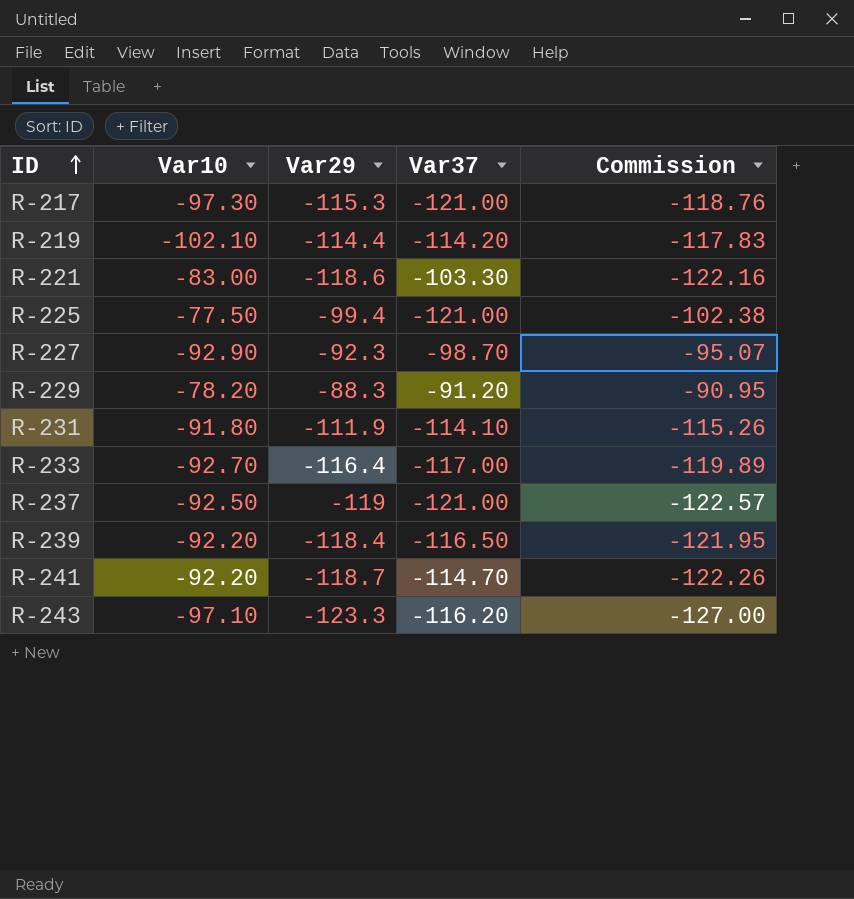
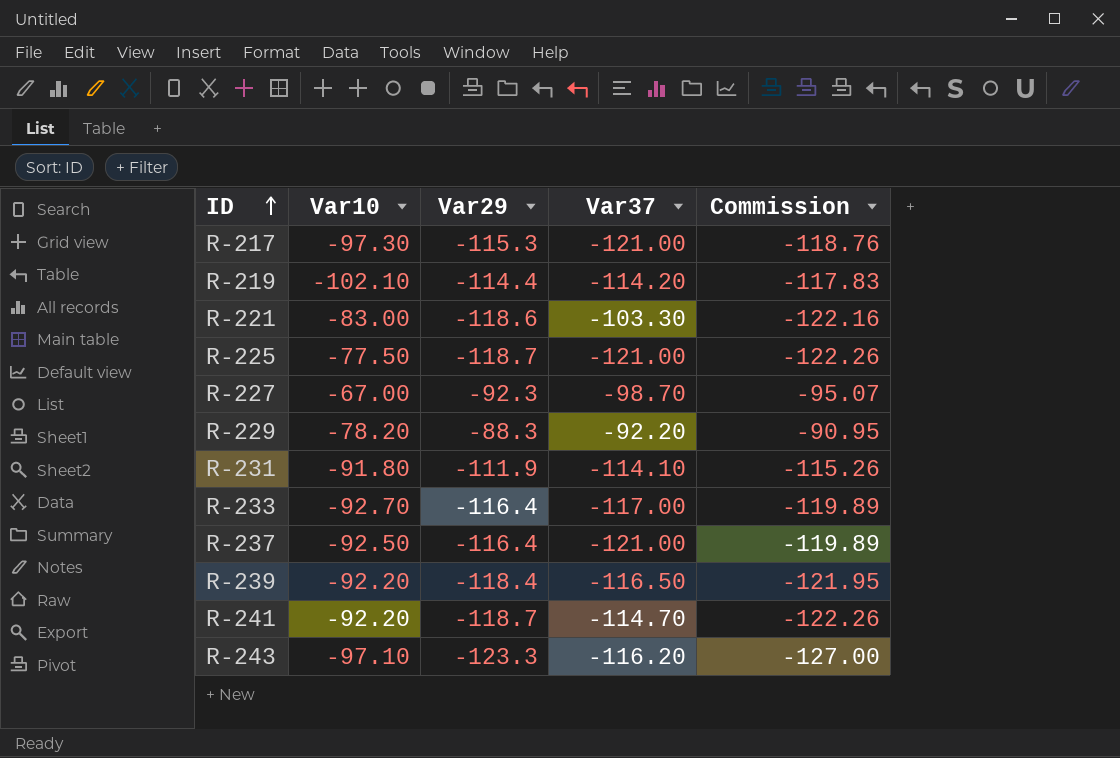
R-225 | Var29: -99.4 -> -118.7
R-225 | Commission: -102.38 -> -122.26
R-227 | Var10: -92.90 -> -67.00
R-229 | Var37: -91.20 -> -92.20
R-237 | Var29: -119 -> -116.4
R-237 | Commission: -122.57 -> -119.89

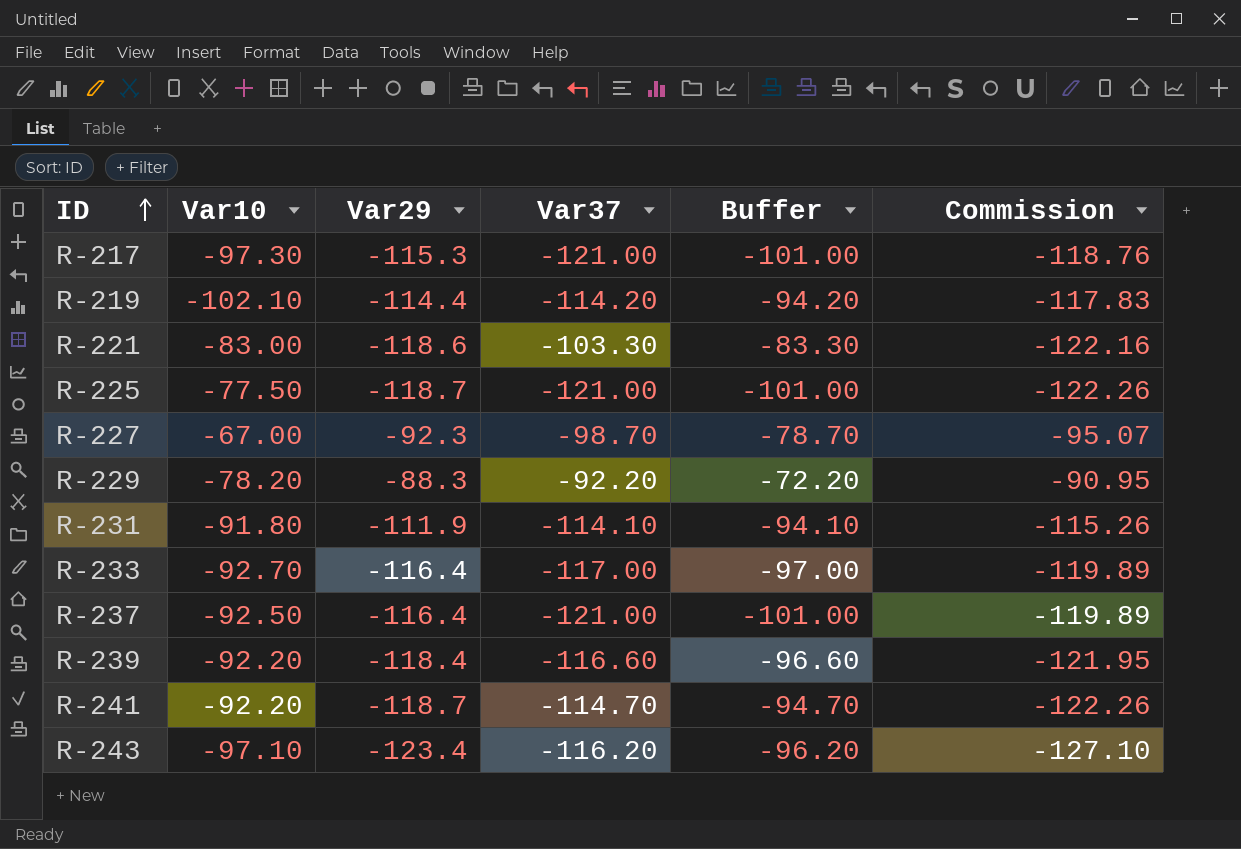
column Buffer | formula: none -> [Var37] + 20
R-239 | Var37: -116.50 -> -116.60
R-243 | Var29: -123.3 -> -123.4
R-243 | Commission: -127.00 -> -127.10

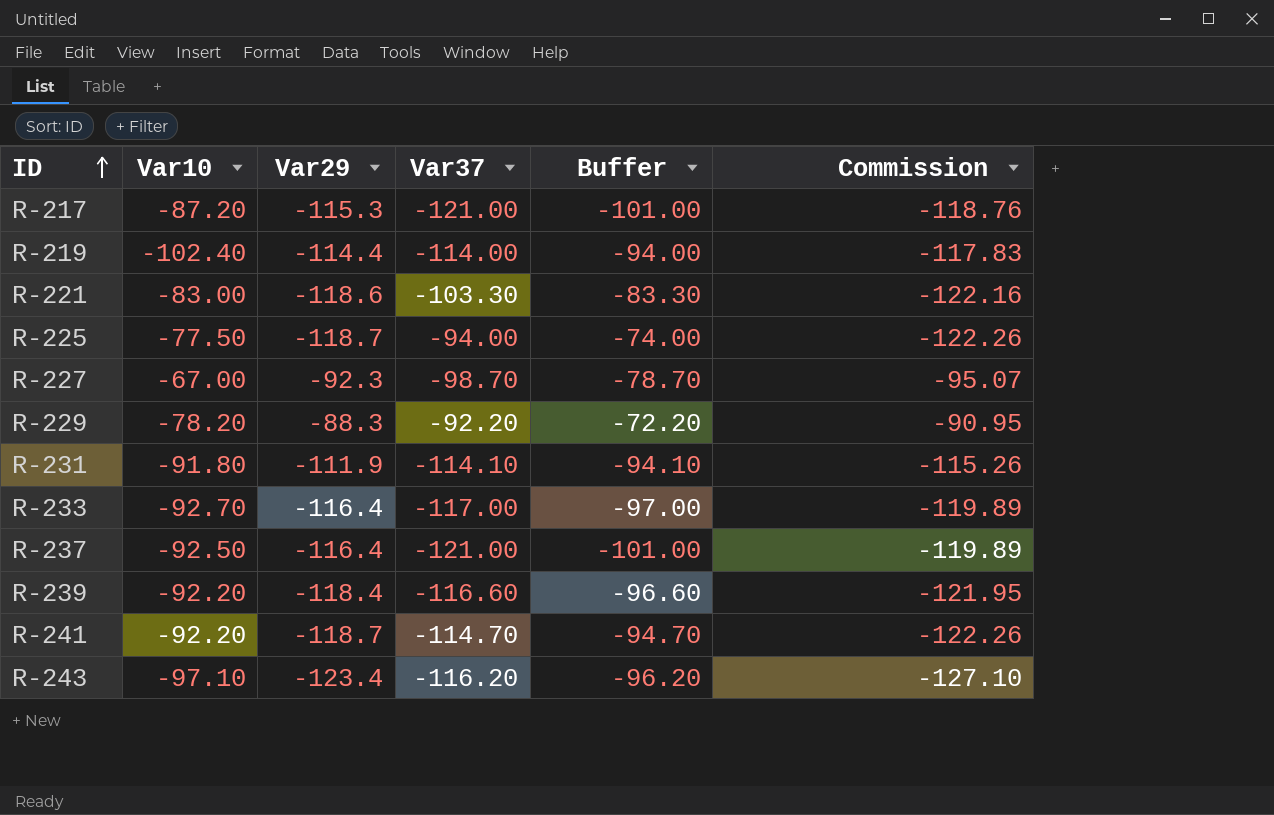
R-217 | Var10: -97.30 -> -87.20
R-219 | Var10: -102.10 -> -102.40
R-219 | Var37: -114.20 -> -114.00
R-219 | Buffer: -94.20 -> -94.00
R-225 | Var37: -121.00 -> -94.00
R-225 | Buffer: -101.00 -> -74.00

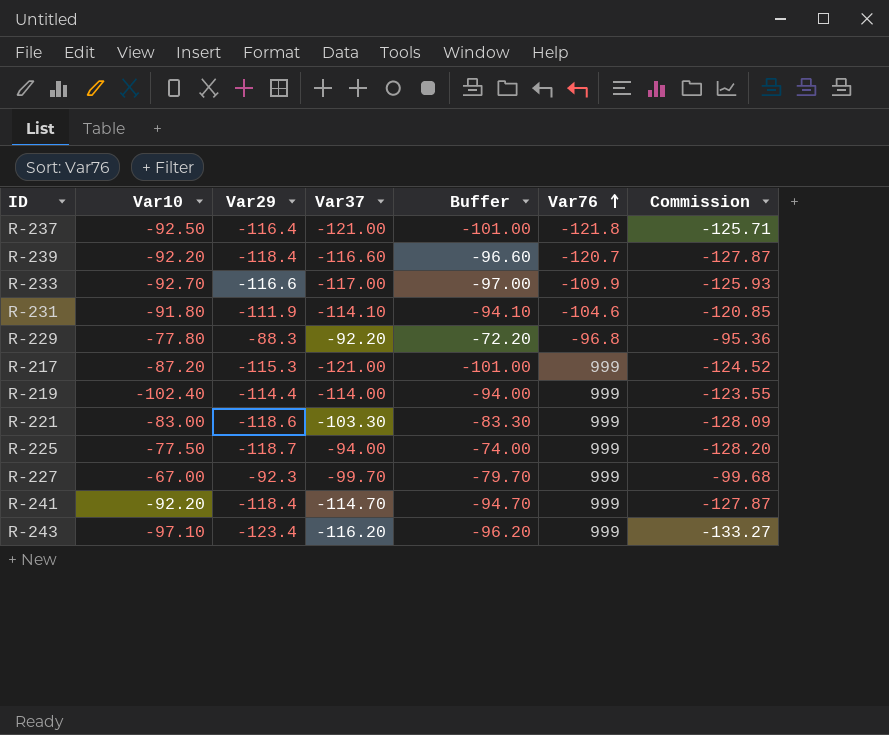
row order: ID ascending -> Var76 ascending
column Var76 | position: none -> 6
column Commission | formula: [Var29] * 1.03 -> [Var29] * 1.08
R-233 | Var29: -116.4 -> -116.6
R-229 | Var10: -78.20 -> -77.80
R-227 | Var37: -98.70 -> -99.70
R-227 | Buffer: -78.70 -> -79.70
R-241 | Var29: -118.7 -> -118.4

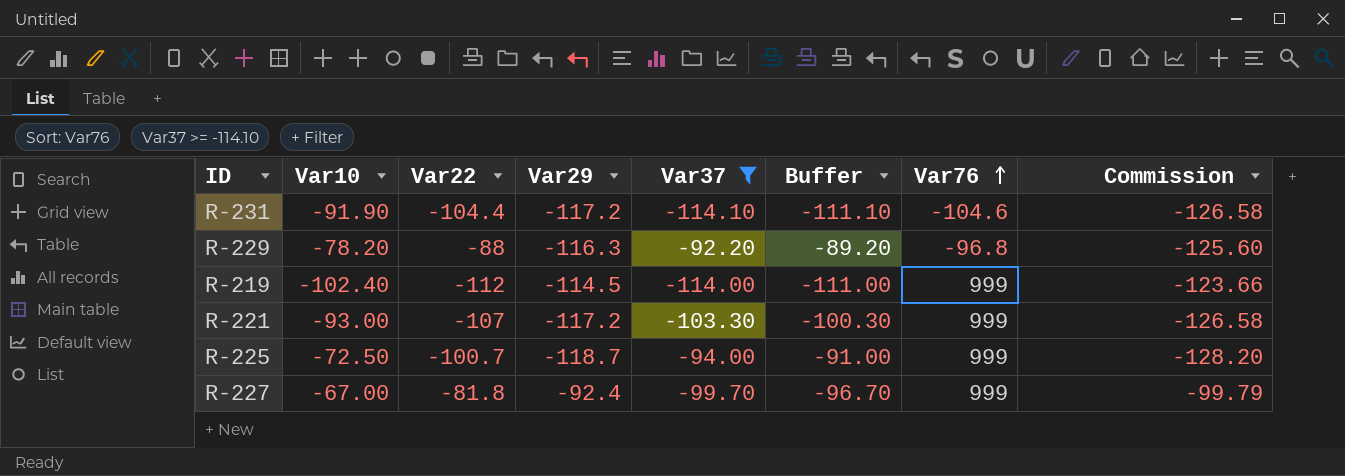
filter: none -> Var37 >= -114.10
column Var22 | position: none -> 3
column Buffer | formula: [Var37] + 20 -> [Var37] + 3
R-231 | Var10: -91.80 -> -91.90
R-231 | Var29: -111.9 -> -117.2
R-231 | Commission: -120.85 -> -126.58
R-229 | Var10: -77.80 -> -78.20
R-229 | Var29: -88.3 -> -116.3
R-229 | Commission: -95.36 -> -125.60
R-219 | Var29: -114.4 -> -114.5
R-219 | Commission: -123.55 -> -123.66
R-221 | Var10: -83.00 -> -93.00
R-221 | Var29: -118.6 -> -117.2
R-221 | Commission: -128.09 -> -126.58
R-225 | Var10: -77.50 -> -72.50
R-227 | Var29: -92.3 -> -92.4
R-227 | Commission: -99.68 -> -99.79

